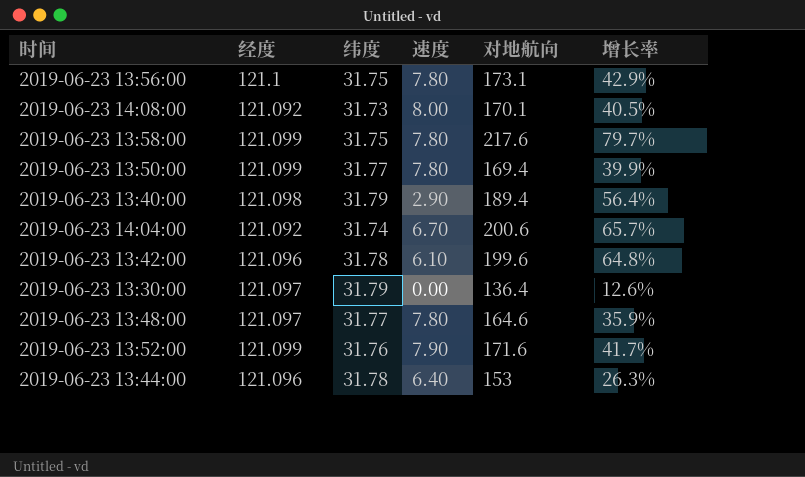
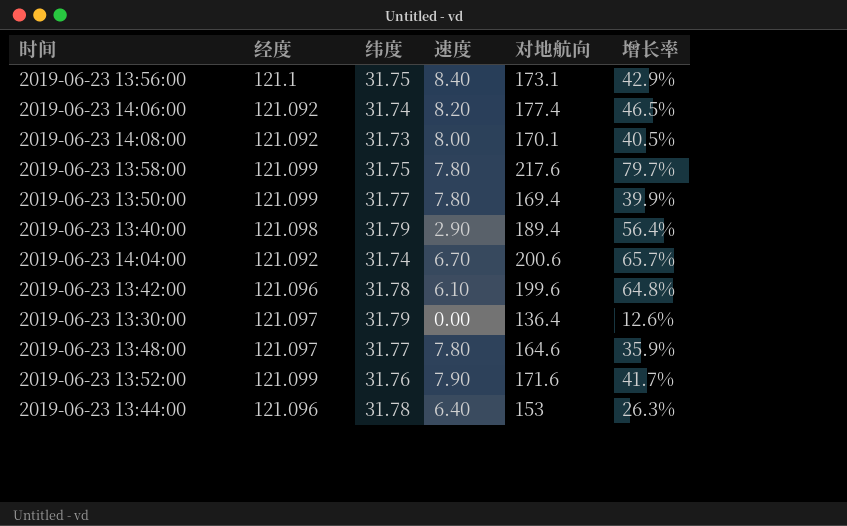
2019-06-23 13:56:00 | 速度: 7.80 -> 8.40
row 2019-06-23 14:06:00: none -> 121.092 | 31.74 | 8.20 | 177.4 | 46.5%

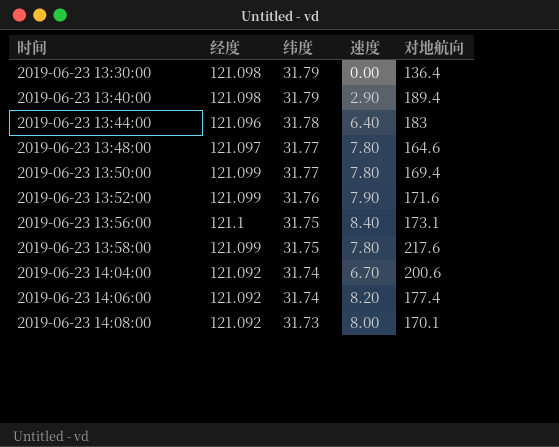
row order: none -> 时间 ascending
column 增长率 | formula: ([对地航向] - [经度]) / [经度] -> none
row 2019-06-23 13:42:00: 121.096 | 31.78 | 6.10 | 199.6 | 64.8% -> none
2019-06-23 13:30:00 | 经度: 121.097 -> 121.098
2019-06-23 13:44:00 | 对地航向: 153 -> 183

